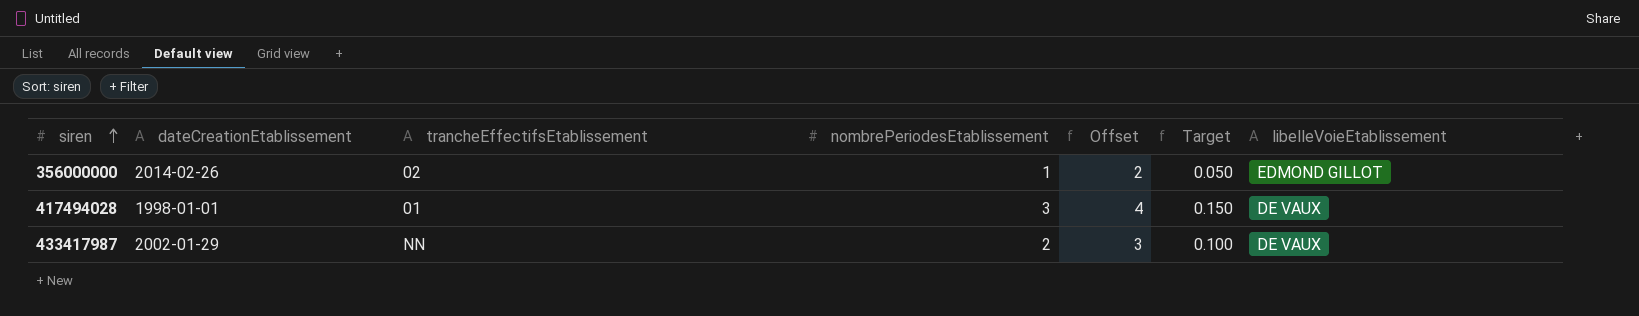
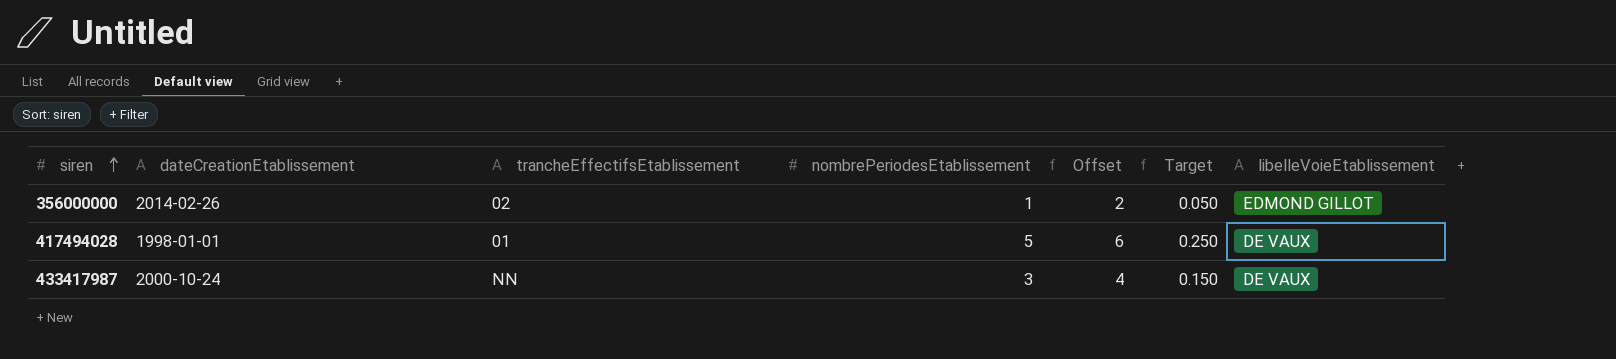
417494028 | nombrePeriodesEtablissement: 3 -> 5
417494028 | Offset: 4 -> 6
417494028 | Target: 0.150 -> 0.250
433417987 | dateCreationEtablissement: 2002-01-29 -> 2000-10-24
433417987 | nombrePeriodesEtablissement: 2 -> 3
433417987 | Offset: 3 -> 4
433417987 | Target: 0.100 -> 0.150

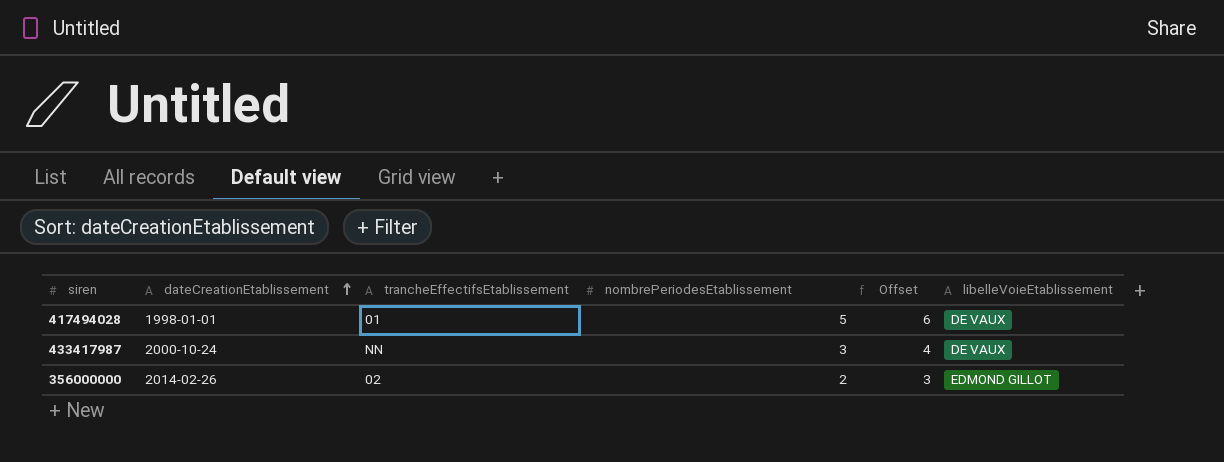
row order: siren ascending -> dateCreationEtablissement ascending
column Target | formula: [nombrePeriodesEtablissement] * 0.05 -> none
356000000 | nombrePeriodesEtablissement: 1 -> 2
356000000 | Offset: 2 -> 3

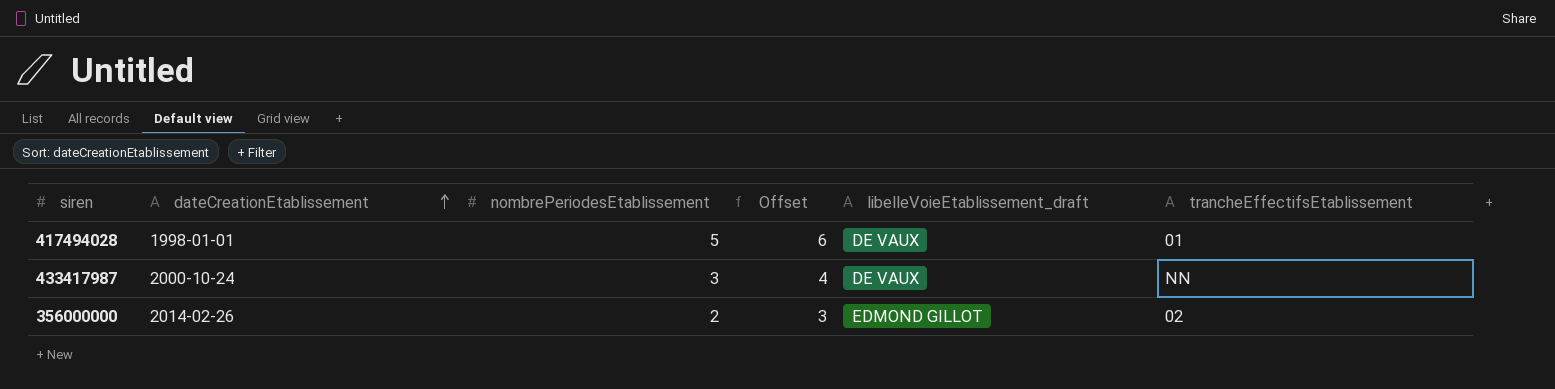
column name: libelleVoieEtablissement -> libelleVoieEtablissement_draft
column trancheEffectifsEtablissement | position: 3 -> 6

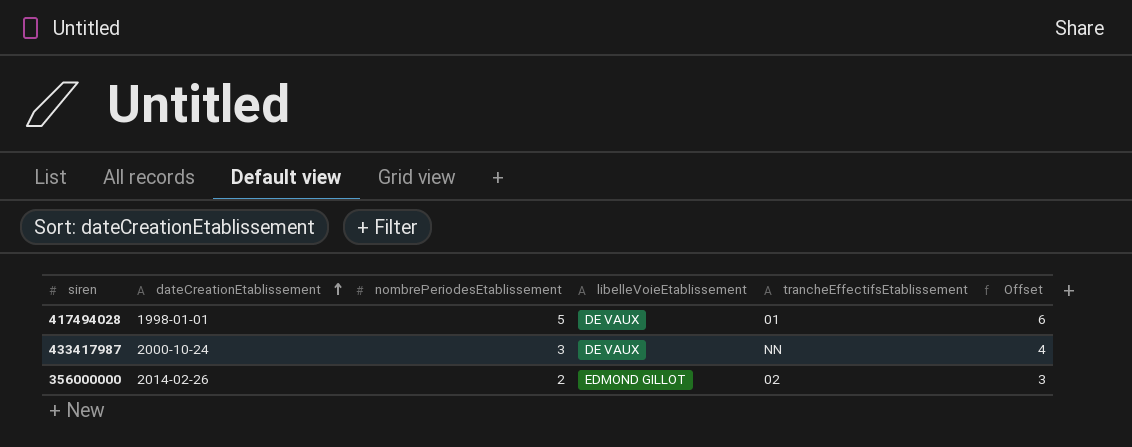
column name: libelleVoieEtablissement_draft -> libelleVoieEtablissement
column Offset | position: 4 -> 6

